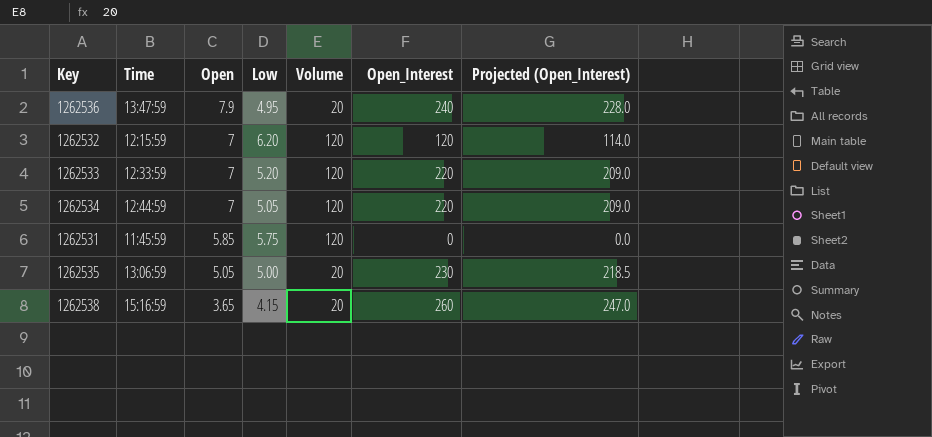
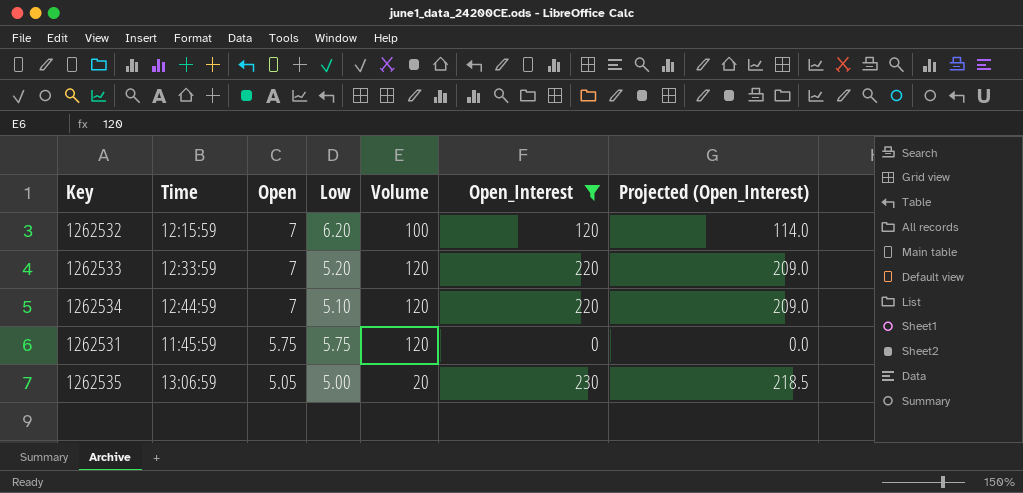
filter: none -> Open_Interest <= 230
1262532 | Volume: 120 -> 100
1262534 | Low: 5.05 -> 5.10
1262531 | Open: 5.85 -> 5.75

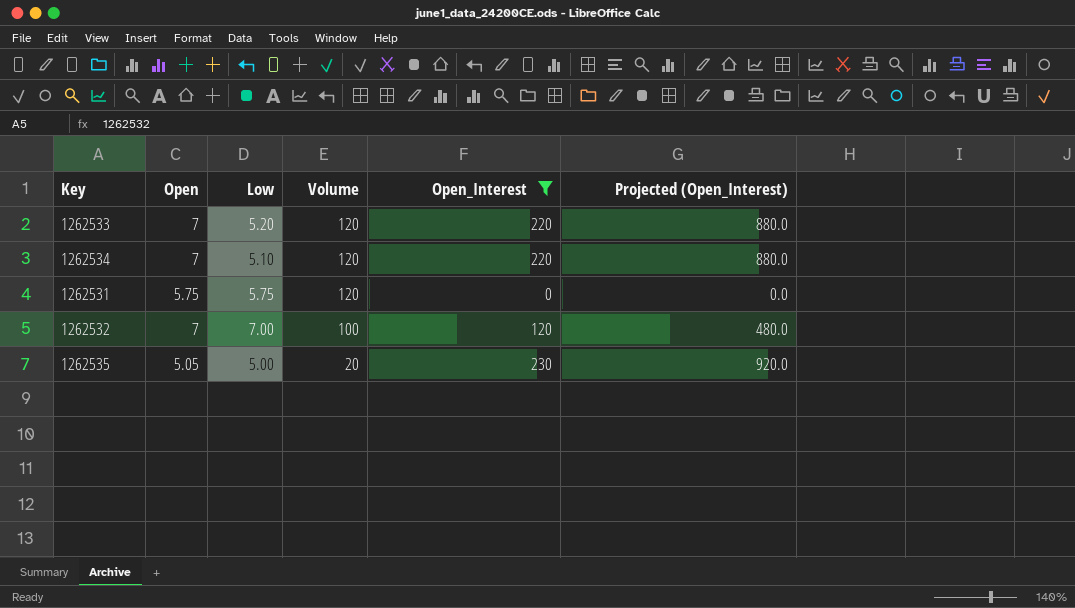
row order: Open descending -> Volume descending
column Time | position: 2 -> none
column Projected (Open_Interest) | formula: [Open_Interest] * 0.95 -> [Open_Interest] * 4
1262532 | Low: 6.20 -> 7.00

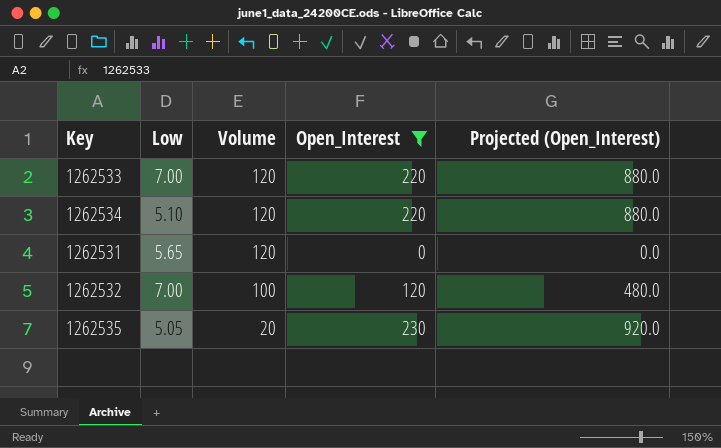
column Open | position: 2 -> none
1262533 | Low: 5.20 -> 7.00
1262531 | Low: 5.75 -> 5.65
1262535 | Low: 5.00 -> 5.05

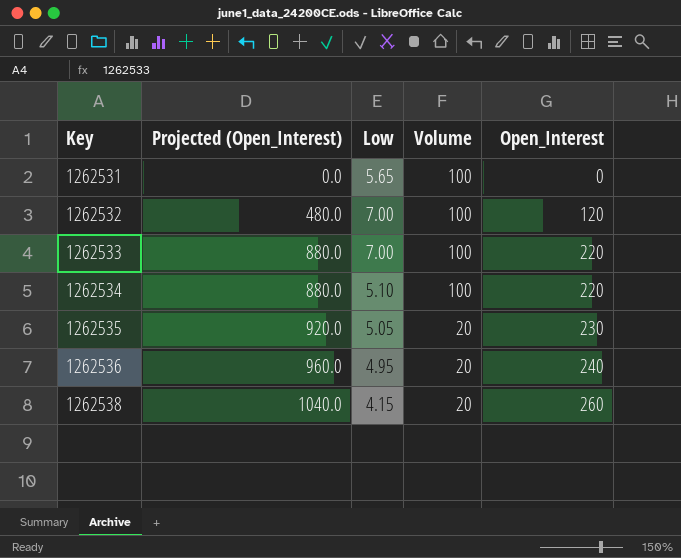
filter: Open_Interest <= 230 -> none
row order: Volume descending -> Key ascending
column Projected (Open_Interest) | position: 5 -> 2
1262531 | Volume: 120 -> 100
1262533 | Volume: 120 -> 100
1262534 | Volume: 120 -> 100

